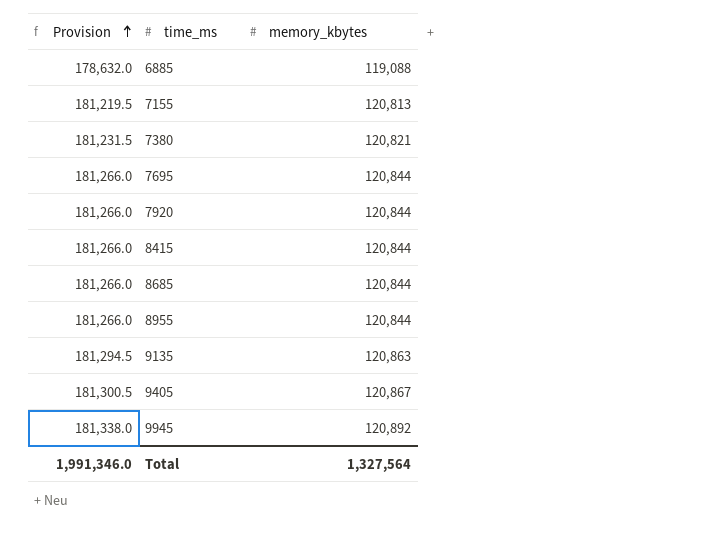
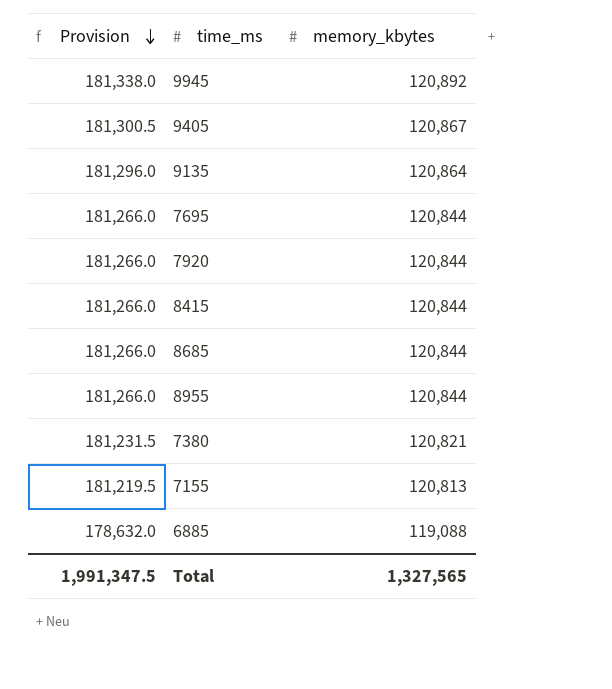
row order: Provision ascending -> Provision descending
9135 | Provision: 181,294.5 -> 181,296.0
9135 | memory_kbytes: 120,863 -> 120,864
Total | Provision: 1,991,346.0 -> 1,991,347.5
Total | memory_kbytes: 1,327,564 -> 1,327,565

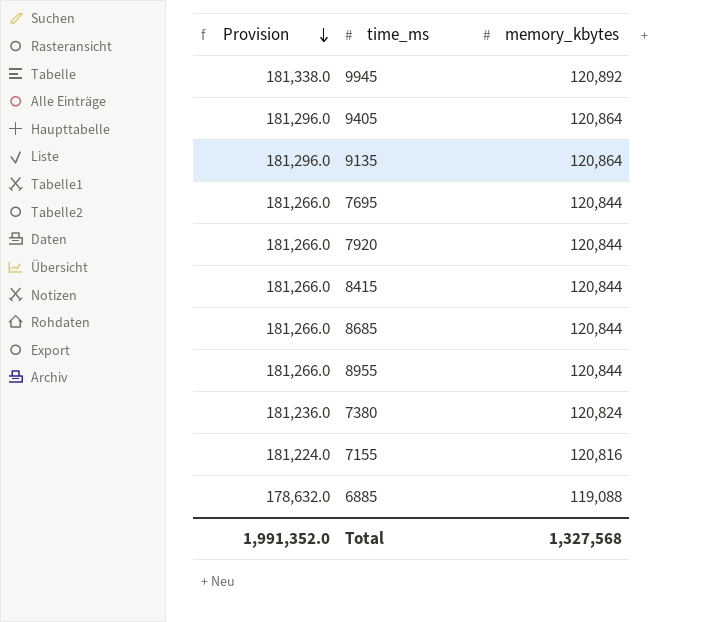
9405 | Provision: 181,300.5 -> 181,296.0
9405 | memory_kbytes: 120,867 -> 120,864
7380 | Provision: 181,231.5 -> 181,236.0
7380 | memory_kbytes: 120,821 -> 120,824
7155 | Provision: 181,219.5 -> 181,224.0
7155 | memory_kbytes: 120,813 -> 120,816
Total | Provision: 1,991,347.5 -> 1,991,352.0
Total | memory_kbytes: 1,327,565 -> 1,327,568

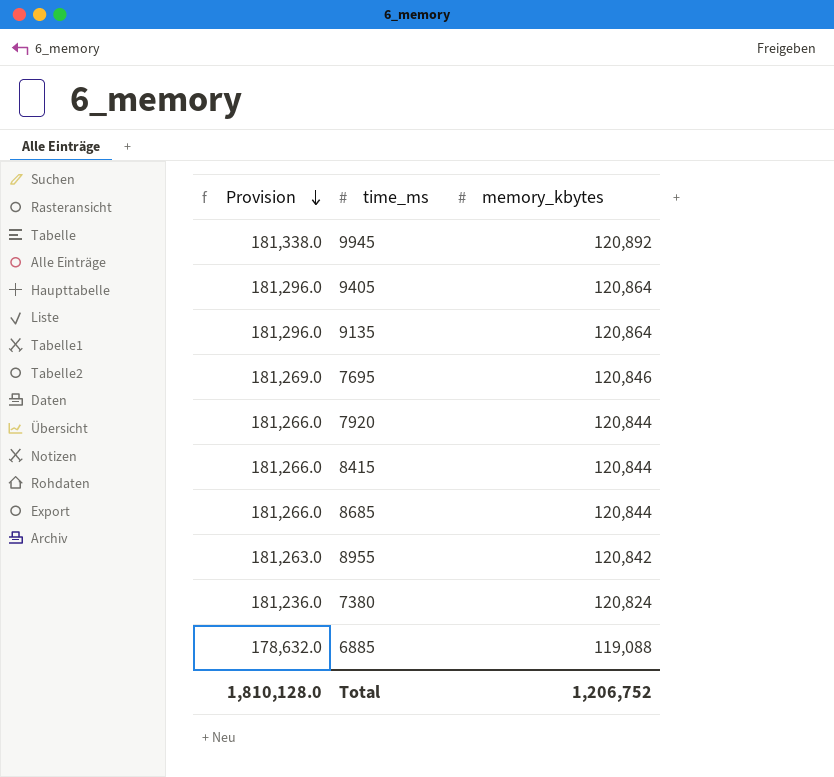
row 7155: 181,224.0 | 120,816 -> none
7695 | Provision: 181,266.0 -> 181,269.0
7695 | memory_kbytes: 120,844 -> 120,846
8955 | Provision: 181,266.0 -> 181,263.0
8955 | memory_kbytes: 120,844 -> 120,842
Total | Provision: 1,991,352.0 -> 1,810,128.0
Total | memory_kbytes: 1,327,568 -> 1,206,752

